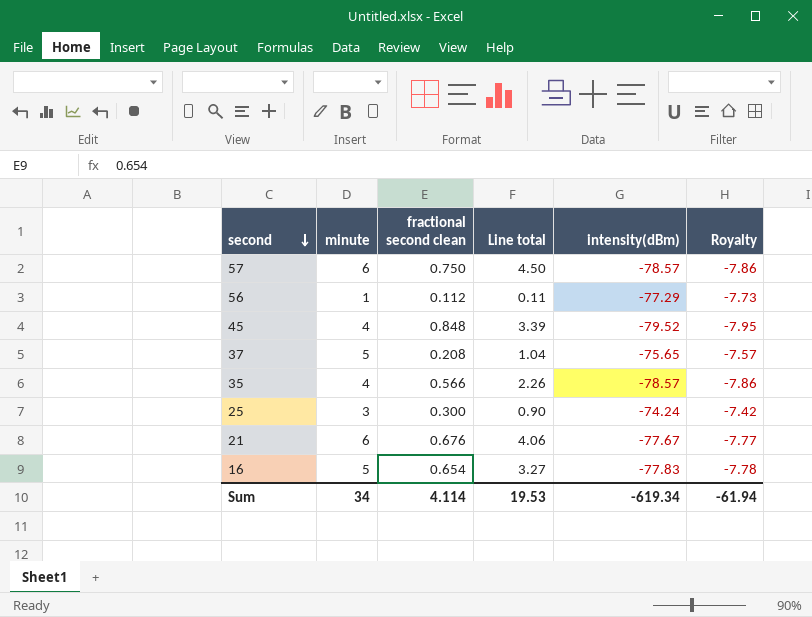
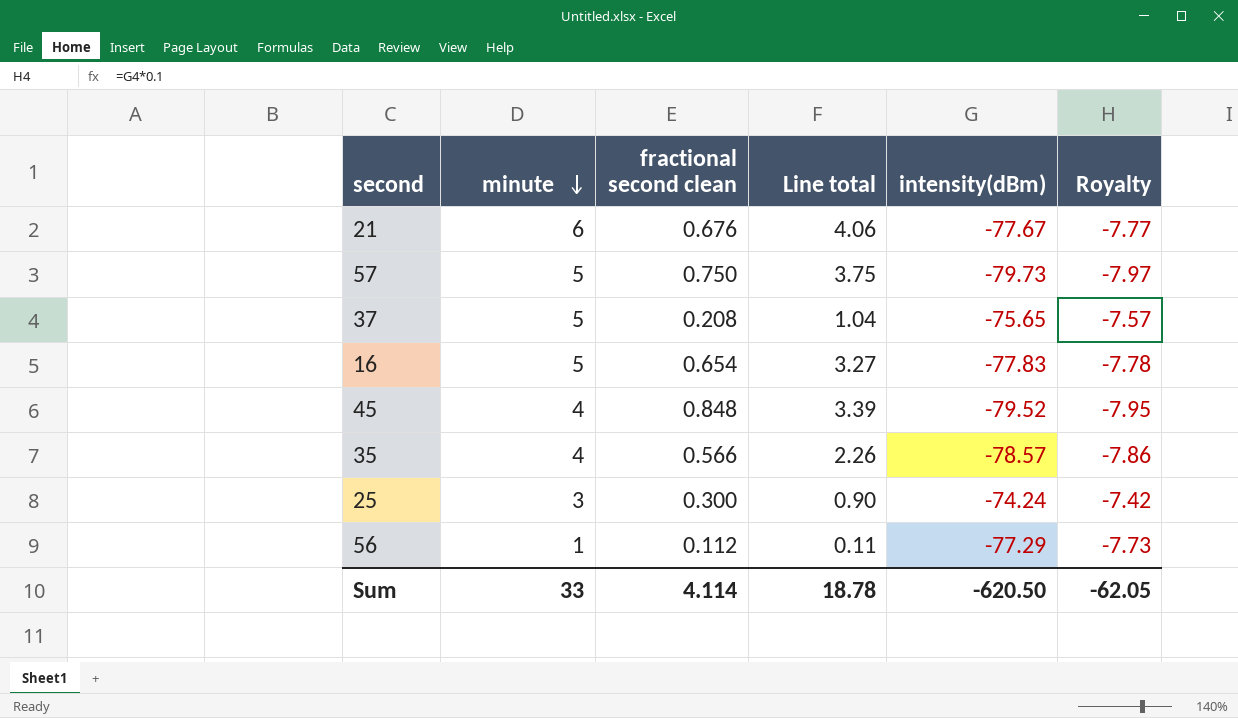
row order: second descending -> minute descending
57 | minute: 6 -> 5
57 | Line total: 4.50 -> 3.75
57 | intensity(dBm): -78.57 -> -79.73
57 | Royalty: -7.86 -> -7.97
Sum | minute: 34 -> 33
Sum | Line total: 19.53 -> 18.78
Sum | intensity(dBm): -619.34 -> -620.50
Sum | Royalty: -61.94 -> -62.05

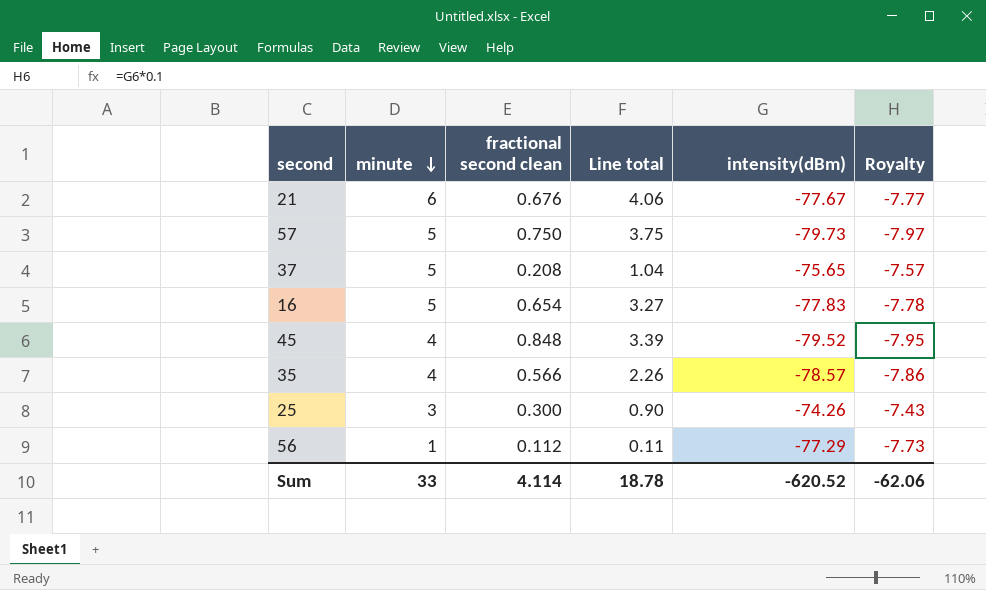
25 | intensity(dBm): -74.24 -> -74.26
25 | Royalty: -7.42 -> -7.43
Sum | intensity(dBm): -620.50 -> -620.52
Sum | Royalty: -62.05 -> -62.06

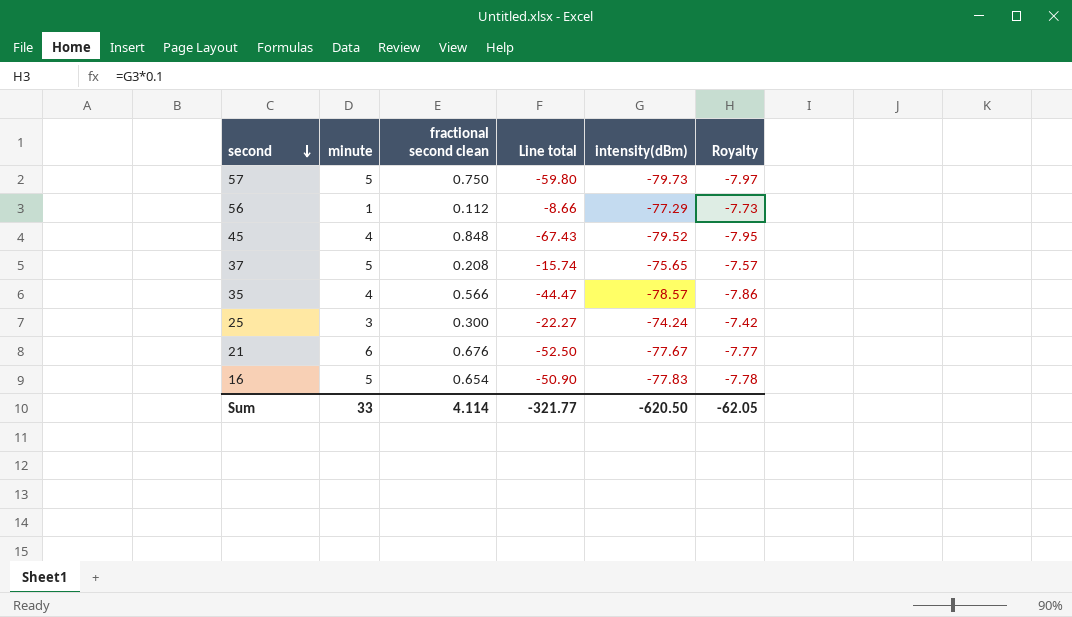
row order: minute descending -> second descending
column Line total | formula: [minute] * [fractional second clean] -> [fractional second clean] * [intensity(dBm)]
25 | intensity(dBm): -74.26 -> -74.24
25 | Royalty: -7.43 -> -7.42
Sum | Line total: 18.78 -> -321.77
Sum | intensity(dBm): -620.52 -> -620.50
Sum | Royalty: -62.06 -> -62.05

